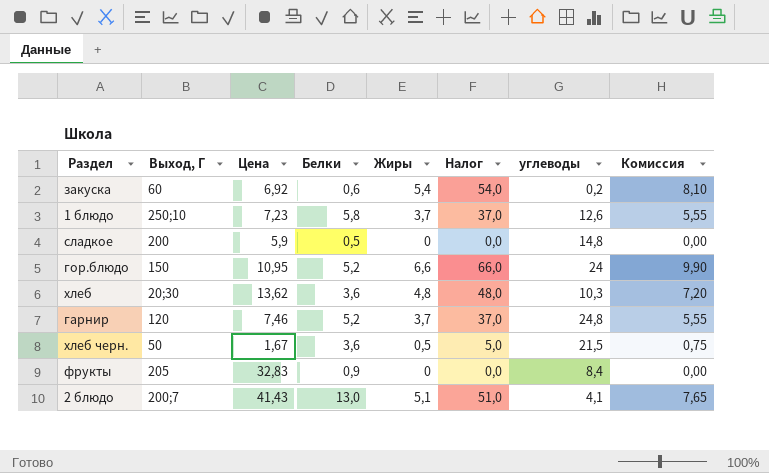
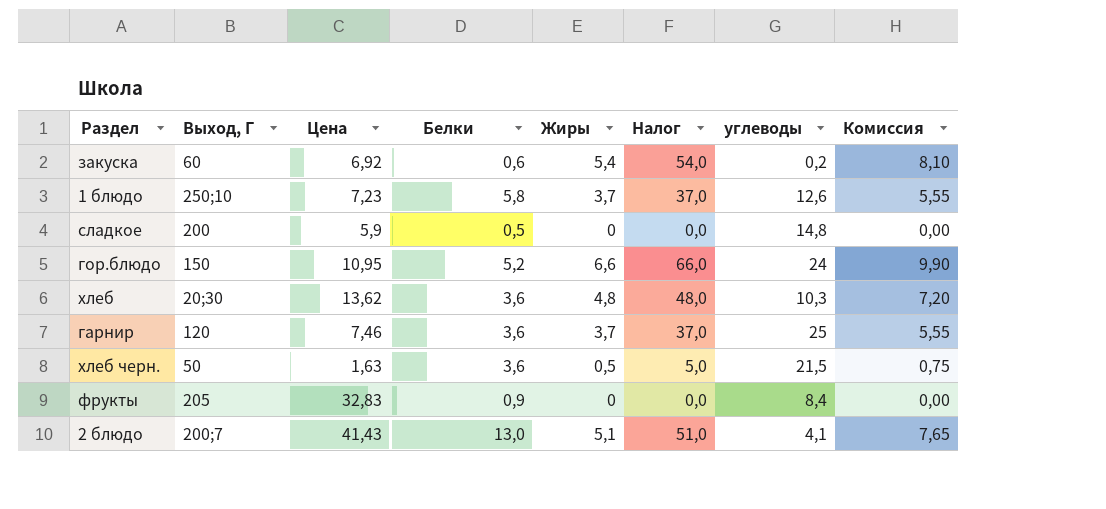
гарнир | Белки: 5,2 -> 3,6
гарнир | углеводы: 24,8 -> 25
хлеб черн. | Цена: 1,67 -> 1,63

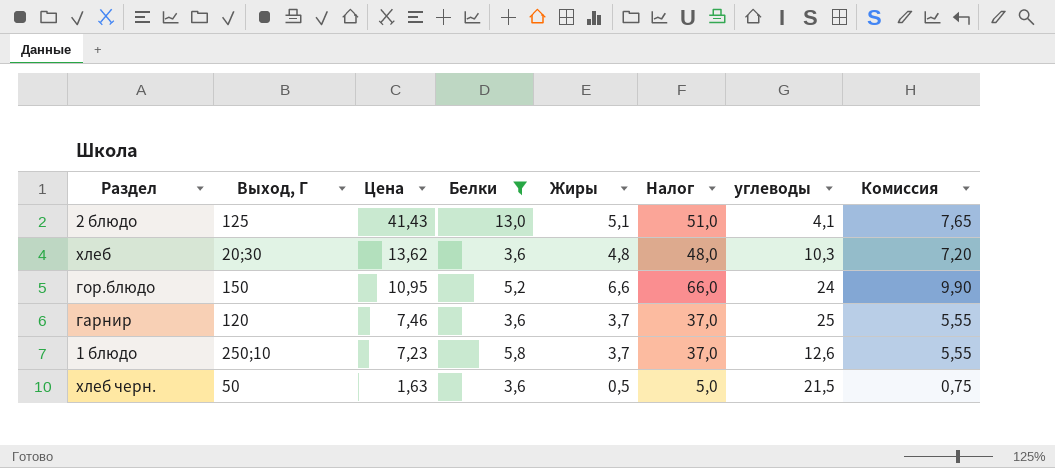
filter: none -> Белки >= 3,6
row order: none -> Цена descending
2 блюдо | Выход, Г: 200;7 -> 125

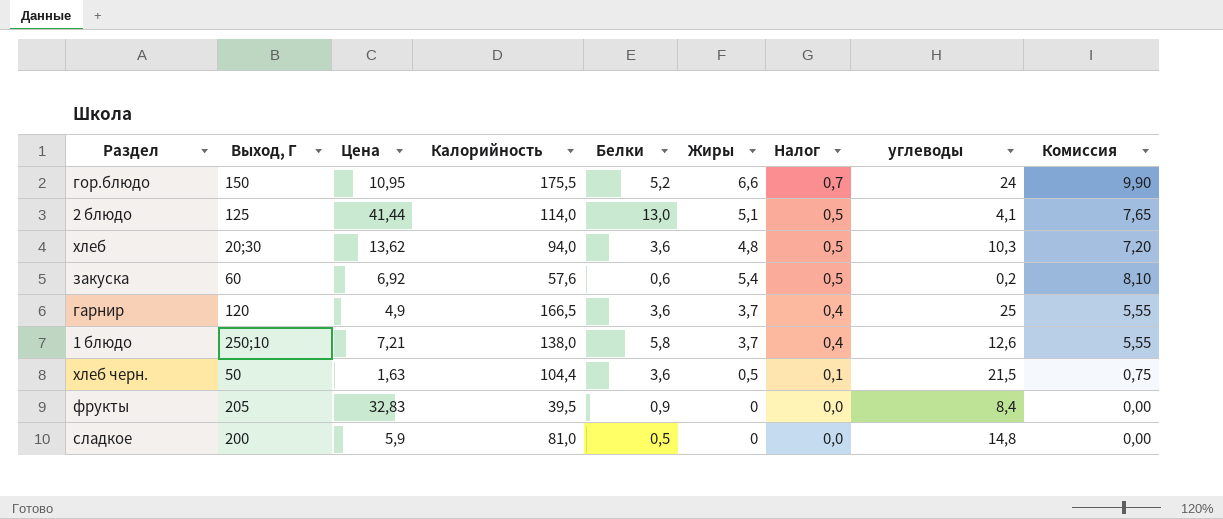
filter: Белки >= 3,6 -> none
row order: Цена descending -> Налог descending
column Калорийность | position: none -> 4
column Налог | formula: [Жиры] * 10 -> [Жиры] * 0,1
2 блюдо | Цена: 41,43 -> 41,44
гарнир | Цена: 7,46 -> 4,9
1 блюдо | Цена: 7,23 -> 7,21

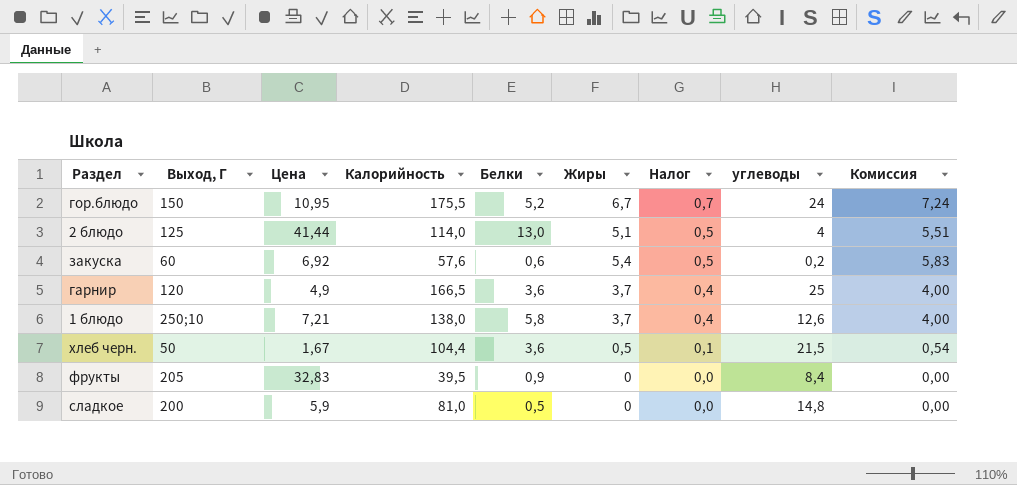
column Комиссия | formula: [Жиры] * 1,5 -> [Жиры] * 1,08
row хлеб: 20;30 | 13,62 | 94,0 | 3,6 | 4,8 | 0,5 | 10,3 | 7,20 -> none
гор.блюдо | Жиры: 6,6 -> 6,7
2 блюдо | углеводы: 4,1 -> 4
хлеб черн. | Цена: 1,63 -> 1,67

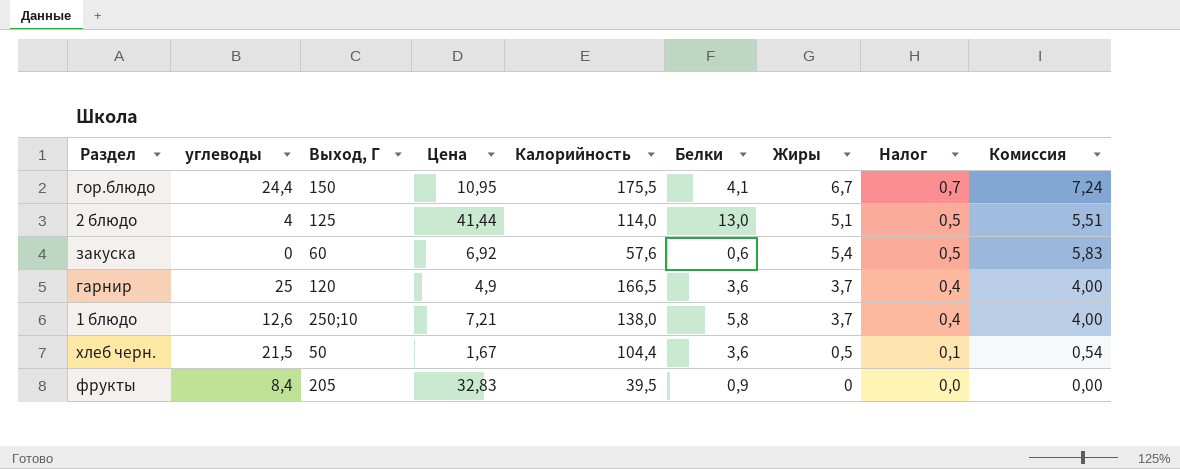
column углеводы | position: 8 -> 2
row сладкое: 200 | 5,9 | 81,0 | 0,5 | 0 | 0,0 | 14,8 | 0,00 -> none
гор.блюдо | углеводы: 24 -> 24,4
гор.блюдо | Белки: 5,2 -> 4,1
закуска | углеводы: 0,2 -> 0

